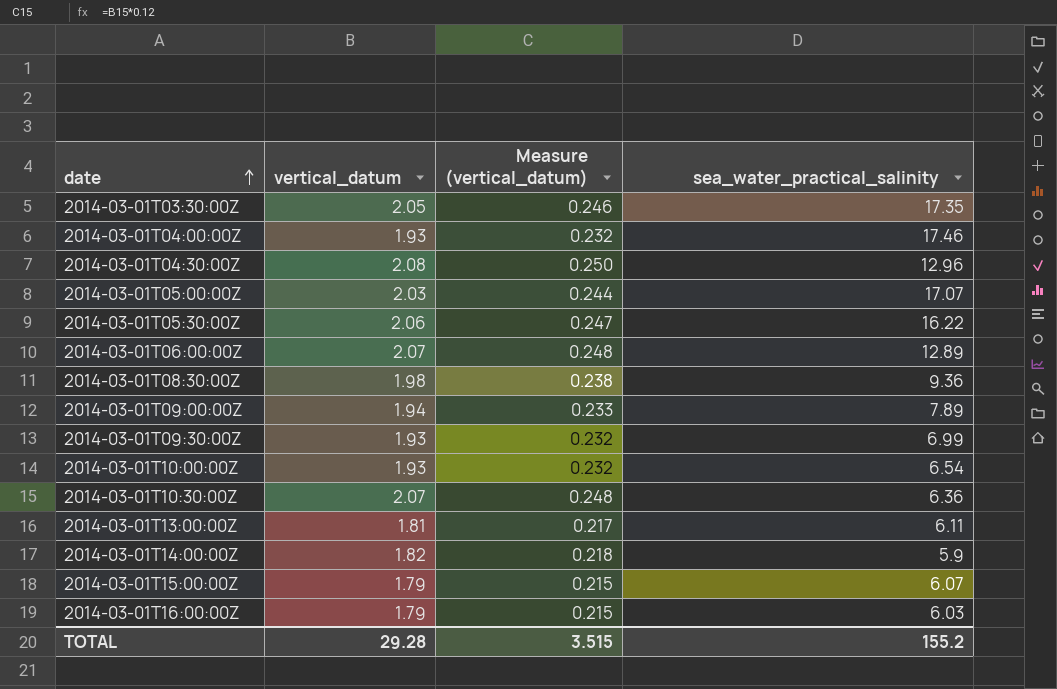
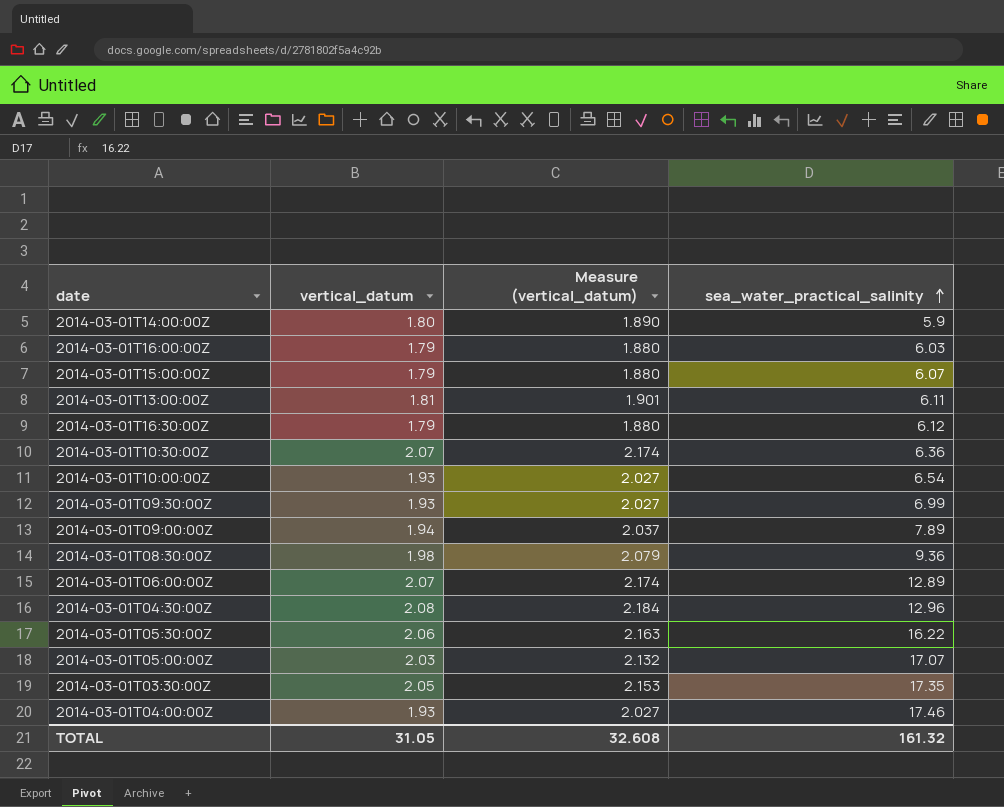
row order: date ascending -> sea_water_practical_salinity ascending
column Measure (vertical_datum) | formula: [vertical_datum] * 0.12 -> [vertical_datum] * 1.05
2014-03-01T14:00:00Z | vertical_datum: 1.82 -> 1.80
row 2014-03-01T16:30:00Z: none -> 1.79 | 1.880 | 6.12
TOTAL | vertical_datum: 29.28 -> 31.05
TOTAL | Measure (vertical_datum): 3.515 -> 32.608
TOTAL | sea_water_practical_salinity: 155.2 -> 161.32

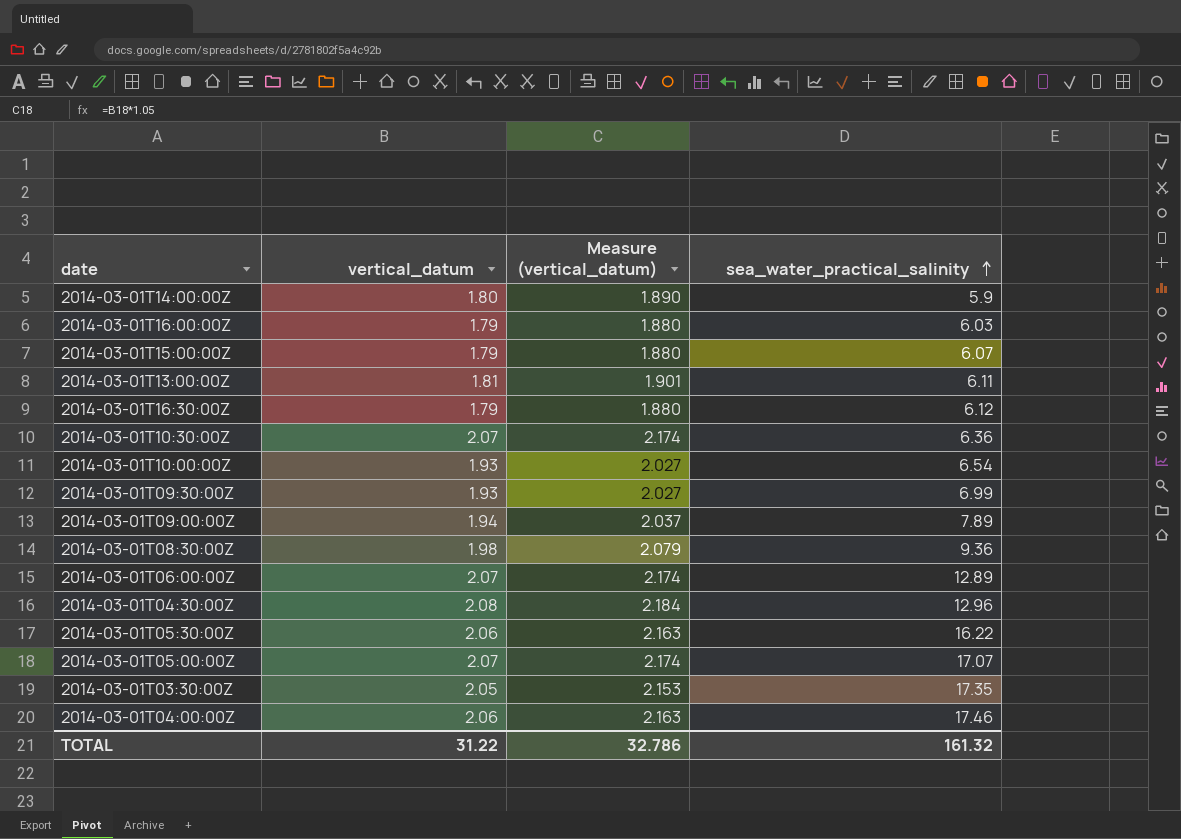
2014-03-01T05:00:00Z | vertical_datum: 2.03 -> 2.07
2014-03-01T05:00:00Z | Measure (vertical_datum): 2.132 -> 2.174
2014-03-01T04:00:00Z | vertical_datum: 1.93 -> 2.06
2014-03-01T04:00:00Z | Measure (vertical_datum): 2.027 -> 2.163
TOTAL | vertical_datum: 31.05 -> 31.22
TOTAL | Measure (vertical_datum): 32.608 -> 32.786

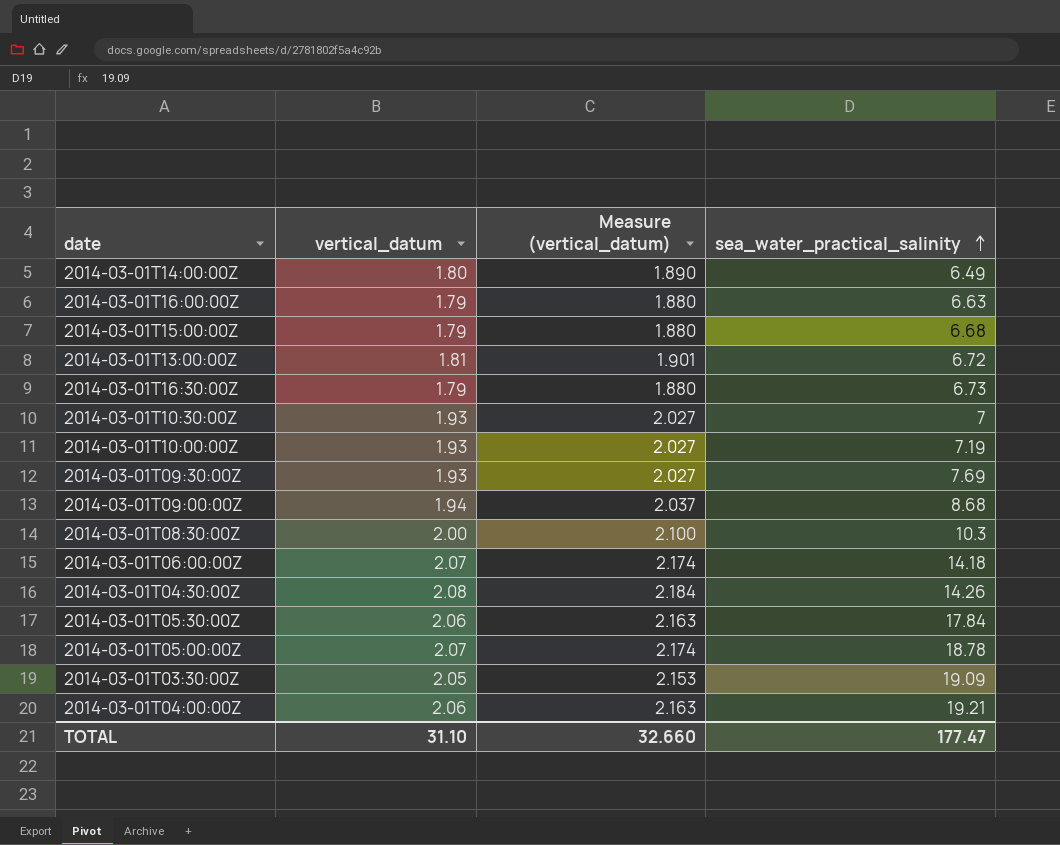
2014-03-01T14:00:00Z | sea_water_practical_salinity: 5.9 -> 6.49
2014-03-01T16:00:00Z | sea_water_practical_salinity: 6.03 -> 6.63
2014-03-01T15:00:00Z | sea_water_practical_salinity: 6.07 -> 6.68
2014-03-01T13:00:00Z | sea_water_practical_salinity: 6.11 -> 6.72
2014-03-01T16:30:00Z | sea_water_practical_salinity: 6.12 -> 6.73
2014-03-01T10:30:00Z | vertical_datum: 2.07 -> 1.93
2014-03-01T10:30:00Z | Measure (vertical_datum): 2.174 -> 2.027
2014-03-01T10:30:00Z | sea_water_practical_salinity: 6.36 -> 7
2014-03-01T10:00:00Z | sea_water_practical_salinity: 6.54 -> 7.19
2014-03-01T09:30:00Z | sea_water_practical_salinity: 6.99 -> 7.69
2014-03-01T09:00:00Z | sea_water_practical_salinity: 7.89 -> 8.68
2014-03-01T08:30:00Z | vertical_datum: 1.98 -> 2.00
2014-03-01T08:30:00Z | Measure (vertical_datum): 2.079 -> 2.100
2014-03-01T08:30:00Z | sea_water_practical_salinity: 9.36 -> 10.3
2014-03-01T06:00:00Z | sea_water_practical_salinity: 12.89 -> 14.18
2014-03-01T04:30:00Z | sea_water_practical_salinity: 12.96 -> 14.26
2014-03-01T05:30:00Z | sea_water_practical_salinity: 16.22 -> 17.84
2014-03-01T05:00:00Z | sea_water_practical_salinity: 17.07 -> 18.78
2014-03-01T03:30:00Z | sea_water_practical_salinity: 17.35 -> 19.09
2014-03-01T04:00:00Z | sea_water_practical_salinity: 17.46 -> 19.21
TOTAL | vertical_datum: 31.22 -> 31.10
TOTAL | Measure (vertical_datum): 32.786 -> 32.660
TOTAL | sea_water_practical_salinity: 161.32 -> 177.47

